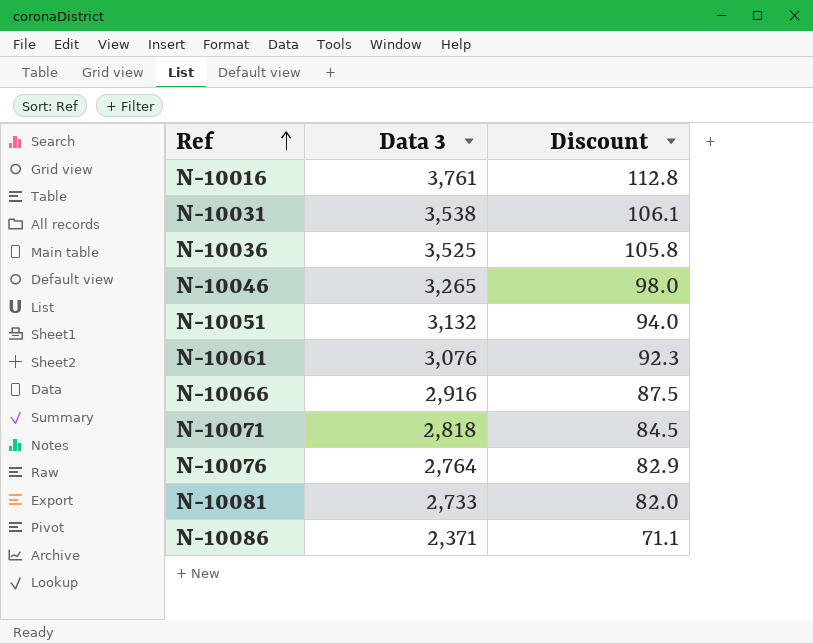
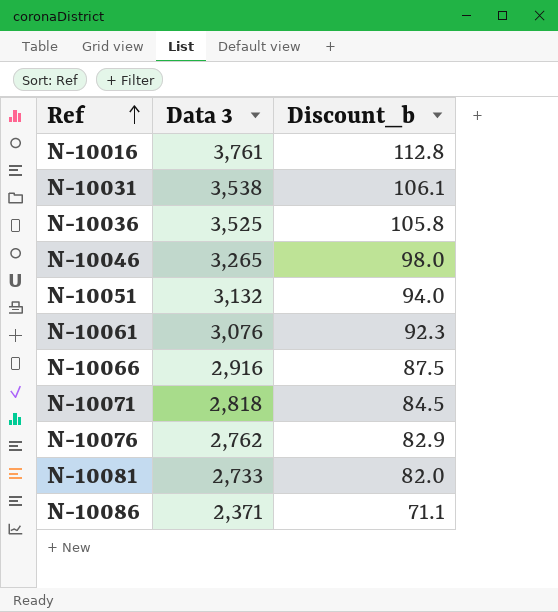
column name: Discount -> Discount_b
N-10076 | Data 3: 2,764 -> 2,762

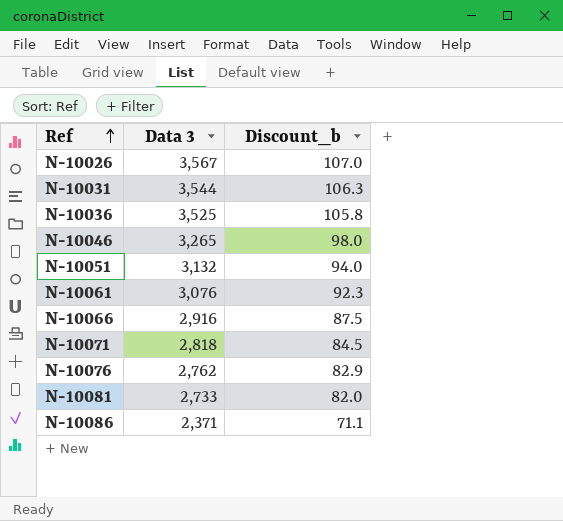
row N-10016: 3,761 | 112.8 -> none
row N-10026: none -> 3,567 | 107.0
N-10031 | Data 3: 3,538 -> 3,544
N-10031 | Discount_b: 106.1 -> 106.3

